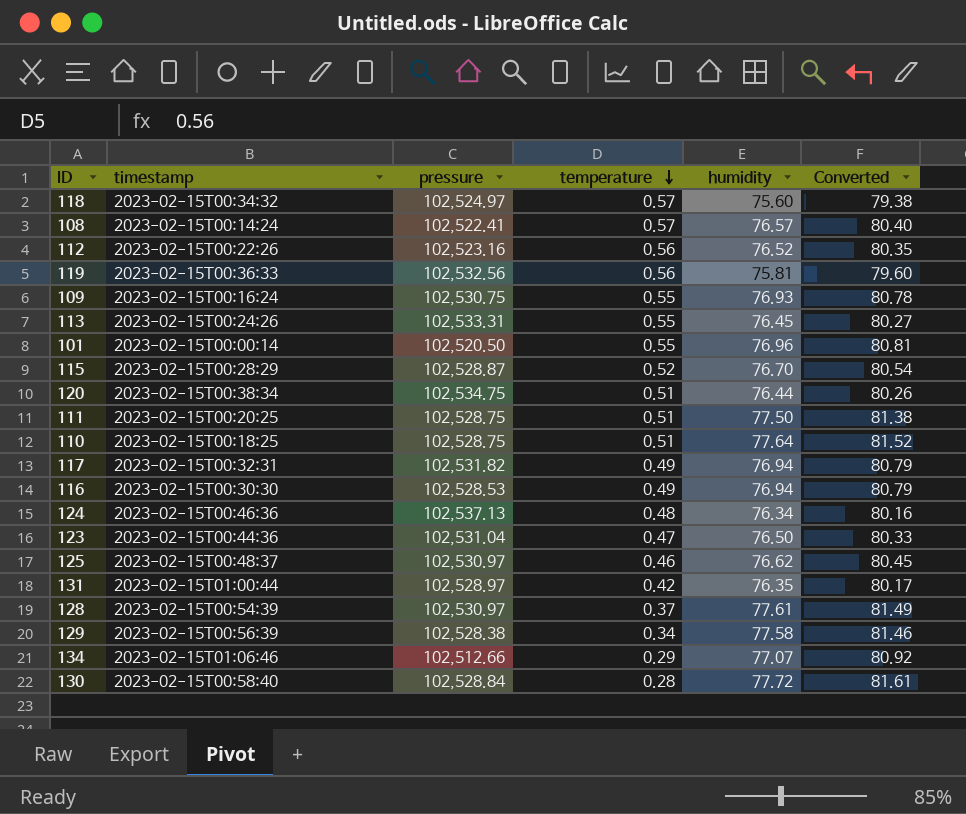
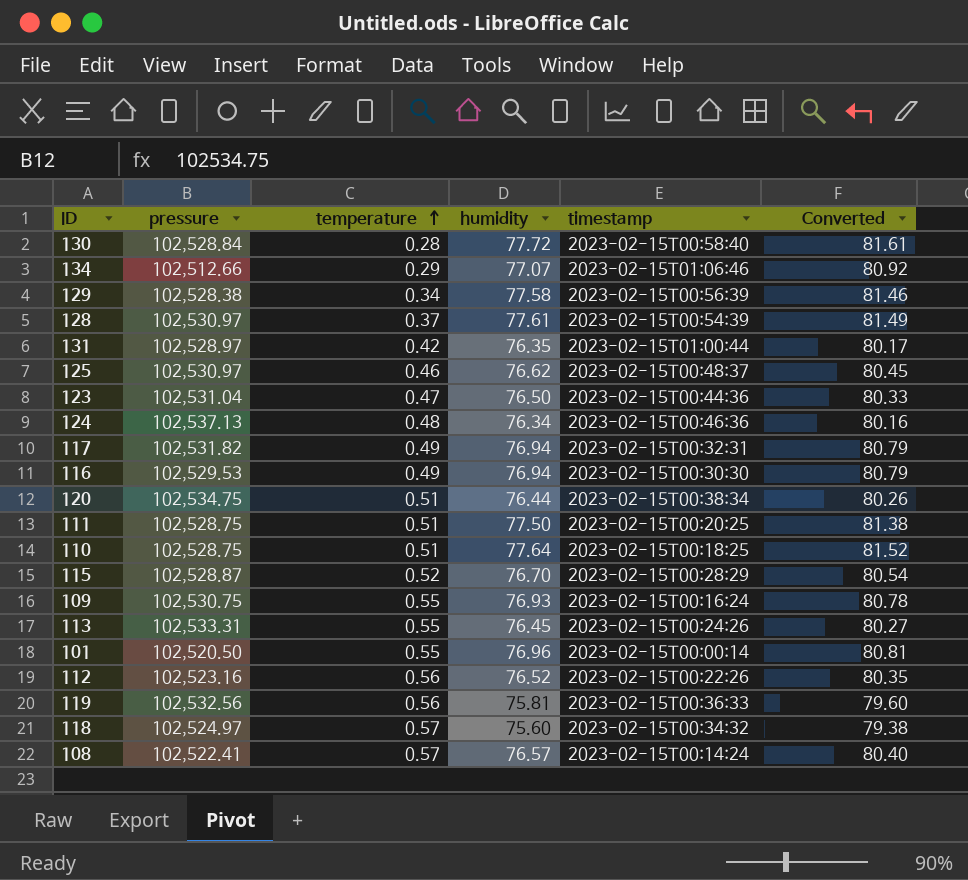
row order: temperature descending -> temperature ascending
column timestamp | position: 2 -> 5
116 | pressure: 102,528.53 -> 102,529.53

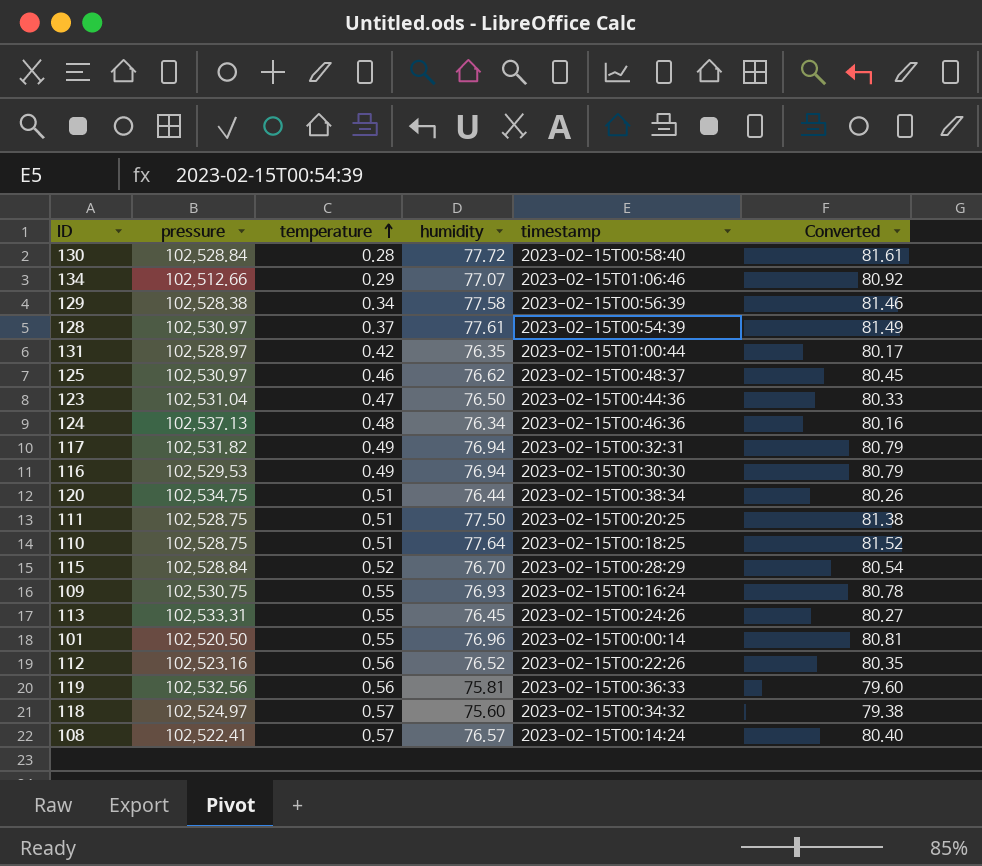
115 | pressure: 102,528.87 -> 102,528.84

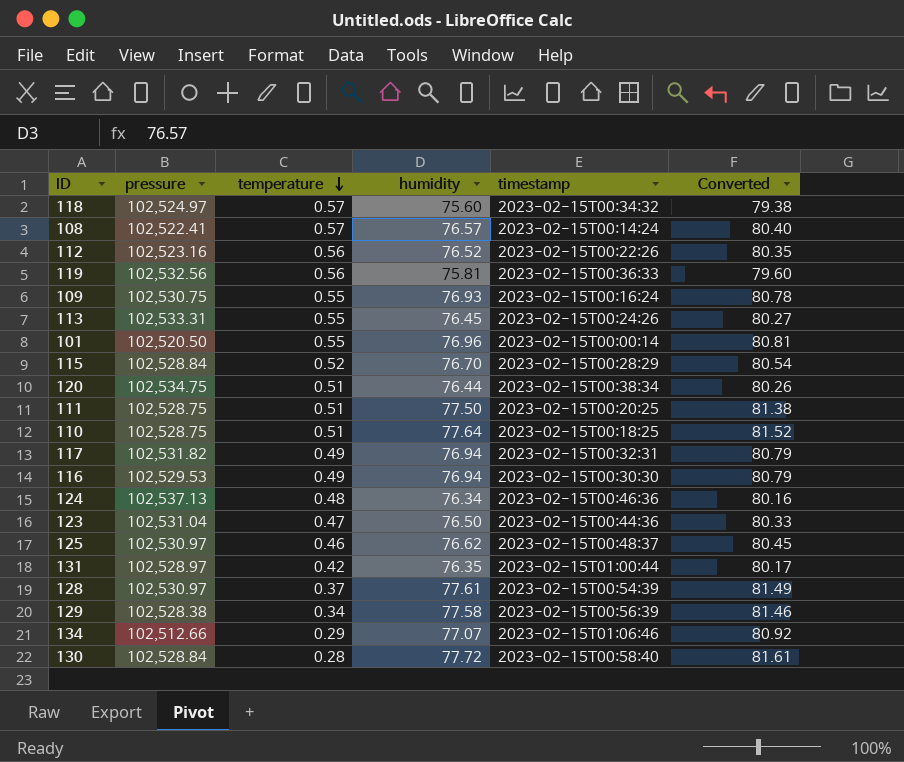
row order: temperature ascending -> temperature descending

